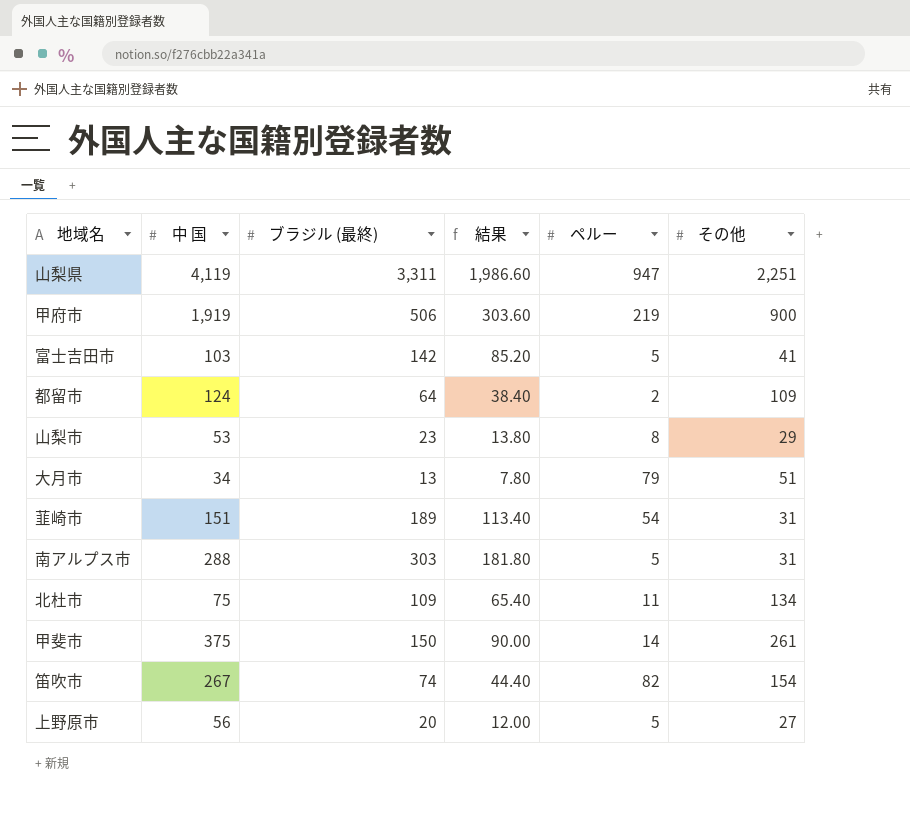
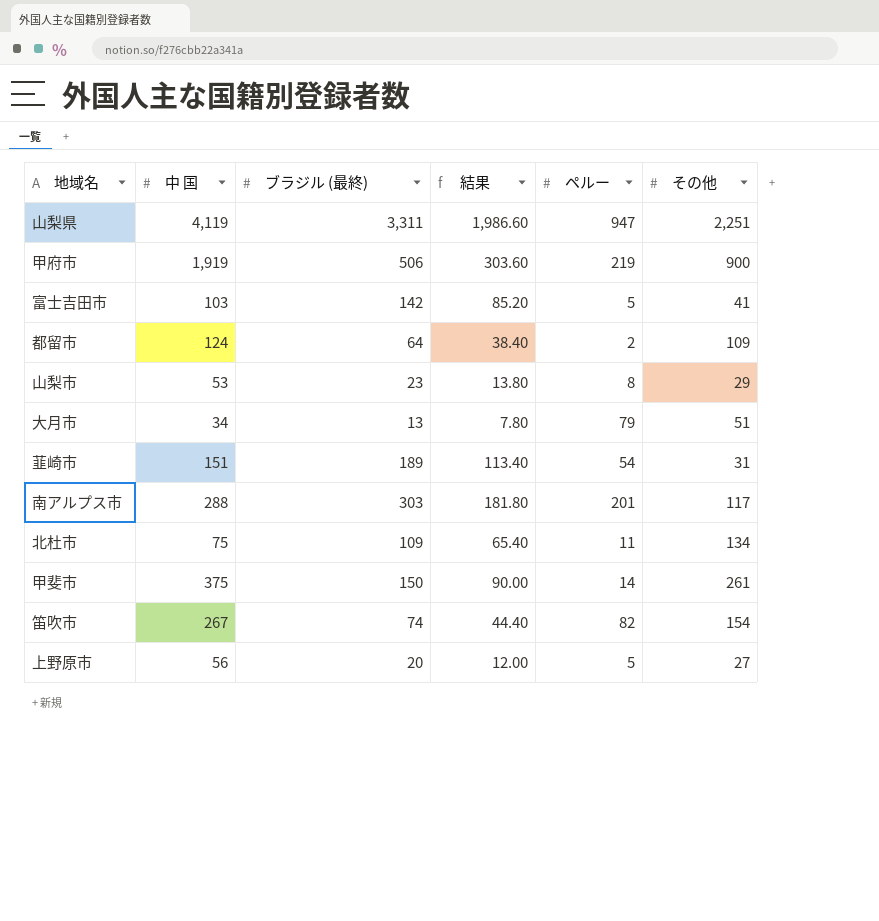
南アルプス市 | ペルー: 5 -> 201
南アルプス市 | その他: 31 -> 117

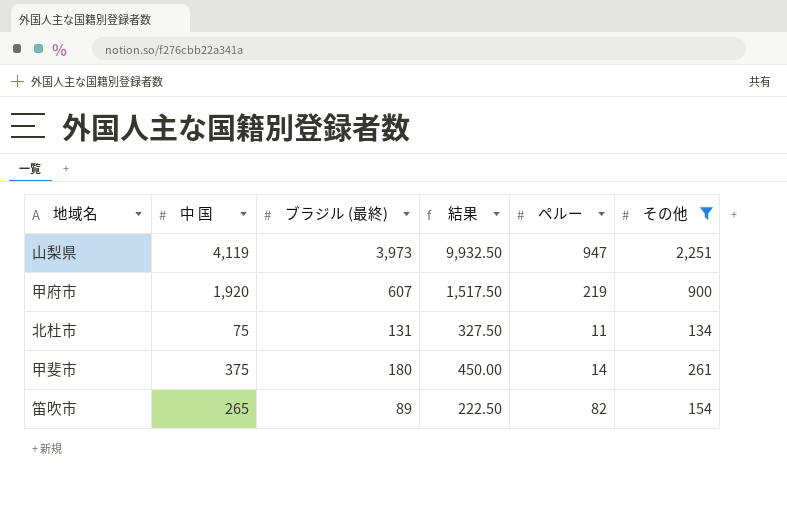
filter: none -> その他 >= 134
column 結果 | formula: [ブラジル (最終)] * 0.6 -> [ブラジル (最終)] * 2.5
山梨県 | ブラジル (最終): 3,311 -> 3,973
甲府市 | 中 国: 1,919 -> 1,920
甲府市 | ブラジル (最終): 506 -> 607
北杜市 | ブラジル (最終): 109 -> 131
甲斐市 | ブラジル (最終): 150 -> 180
笛吹市 | 中 国: 267 -> 265
笛吹市 | ブラジル (最終): 74 -> 89

